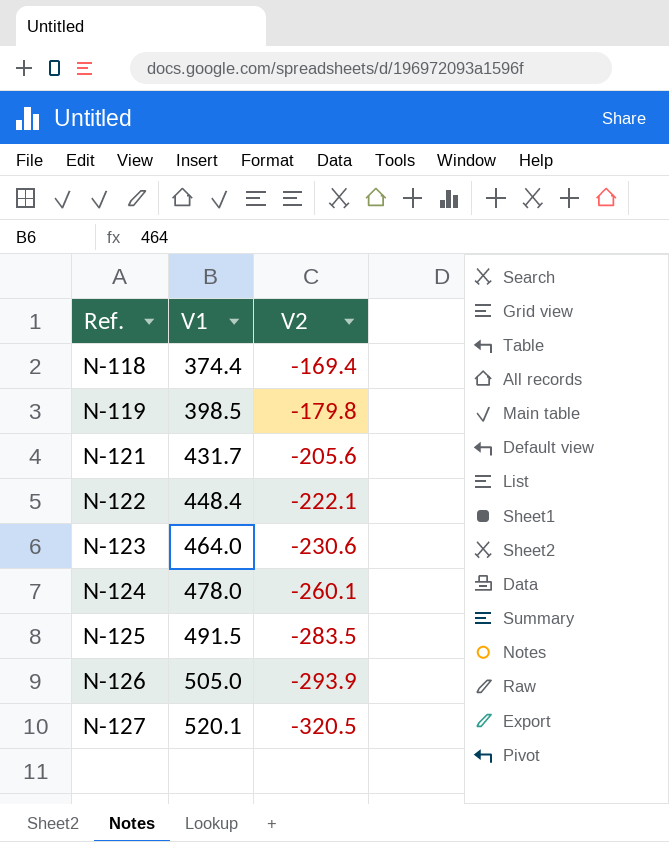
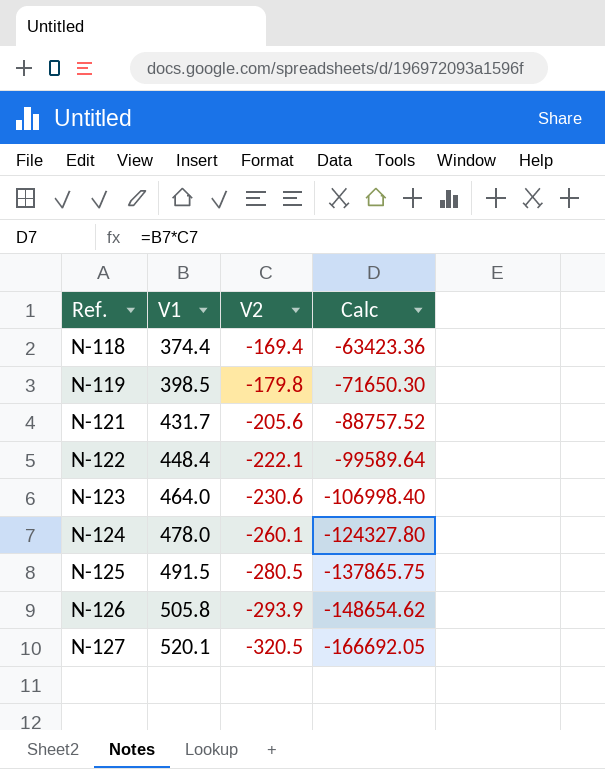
column Calc | formula: none -> [V1] * [V2]
N-125 | V2: -283.5 -> -280.5
N-126 | V1: 505.0 -> 505.8

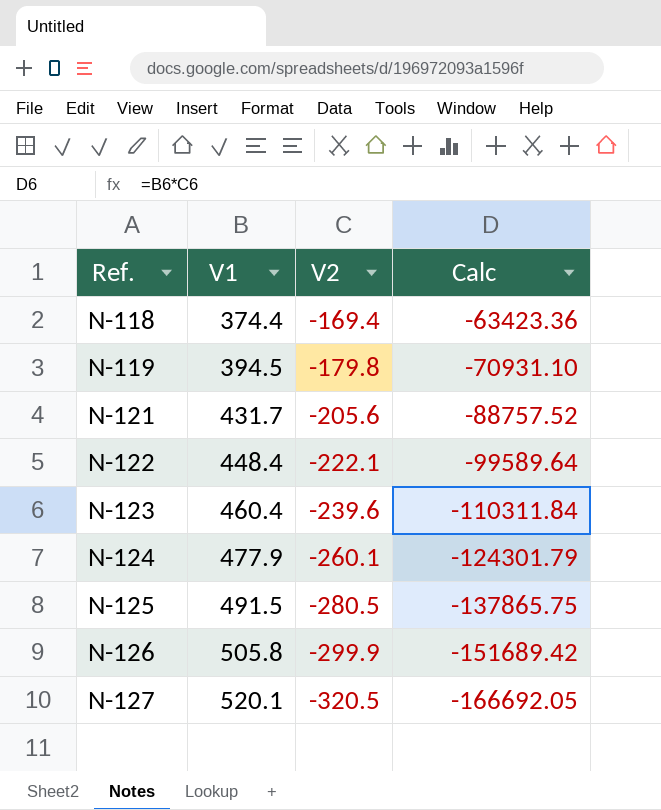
N-119 | V1: 398.5 -> 394.5
N-119 | Calc: -71650.30 -> -70931.10
N-123 | V1: 464.0 -> 460.4
N-123 | V2: -230.6 -> -239.6
N-123 | Calc: -106998.40 -> -110311.84
N-124 | V1: 478.0 -> 477.9
N-124 | Calc: -124327.80 -> -124301.79
N-126 | V2: -293.9 -> -299.9
N-126 | Calc: -148654.62 -> -151689.42

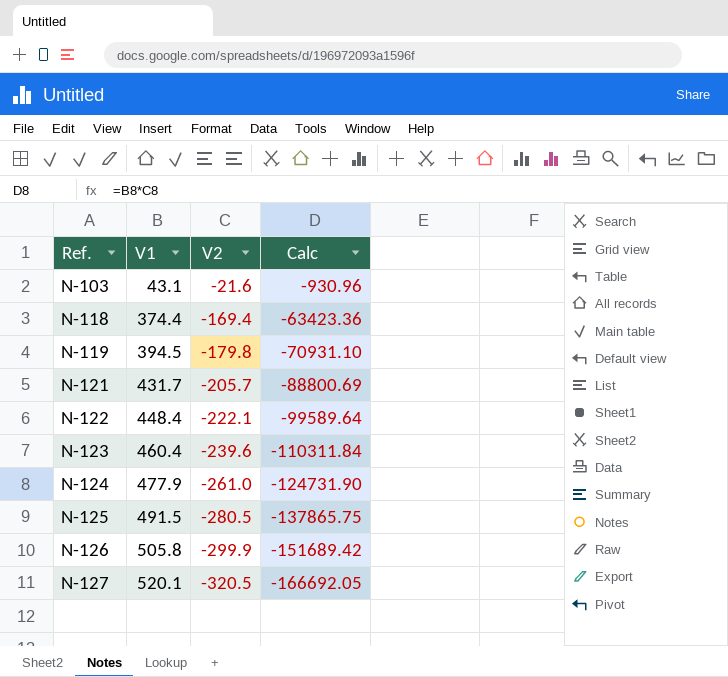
row N-103: none -> 43.1 | -21.6 | -930.96
N-121 | V2: -205.6 -> -205.7
N-121 | Calc: -88757.52 -> -88800.69
N-124 | V2: -260.1 -> -261.0
N-124 | Calc: -124301.79 -> -124731.90

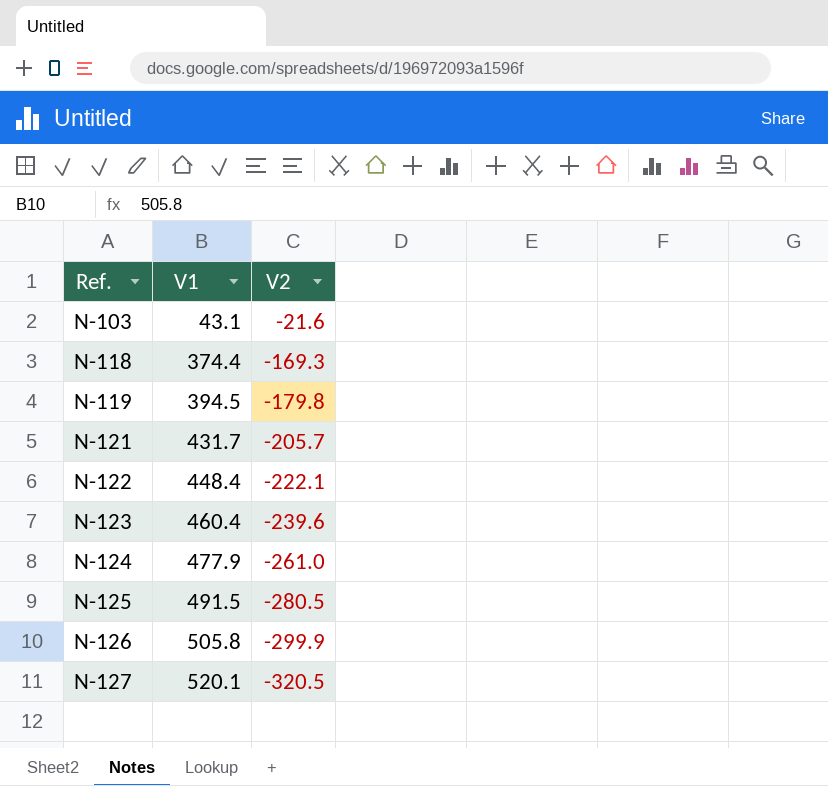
column Calc | formula: [V1] * [V2] -> none
N-118 | V2: -169.4 -> -169.3

